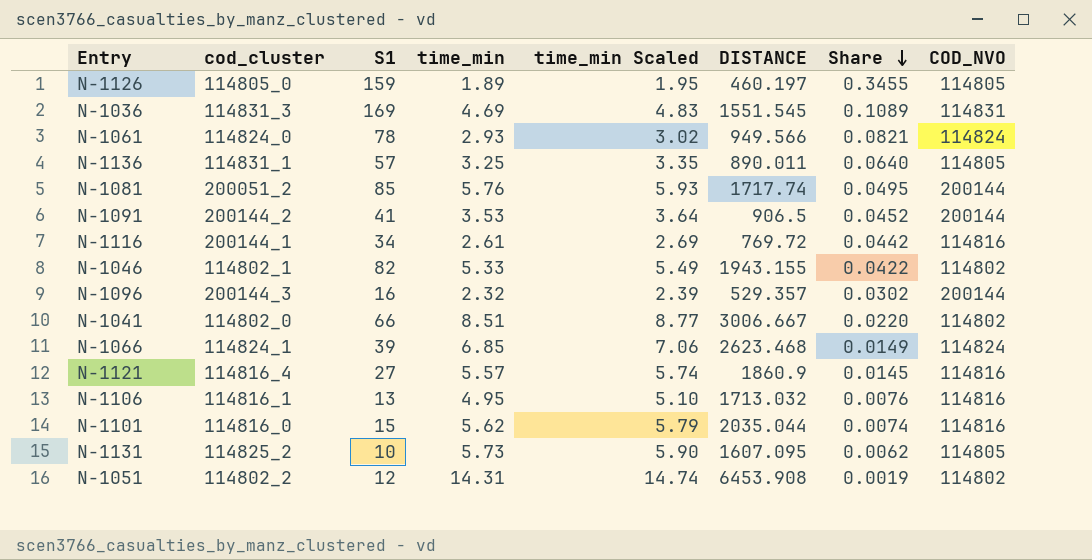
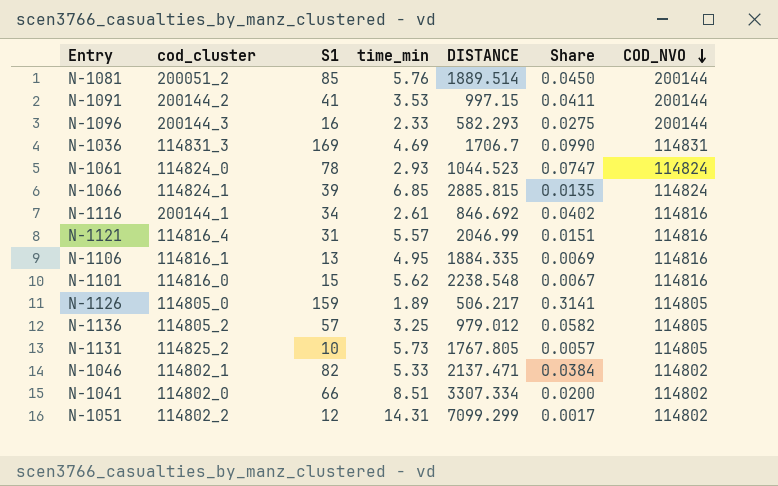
row order: Share descending -> COD_NVO descending
column time_min Scaled | formula: [time_min] * 1.03 -> none
N-1081 | DISTANCE: 1717.74 -> 1889.514
N-1081 | Share: 0.0495 -> 0.0450
N-1091 | DISTANCE: 906.5 -> 997.15
N-1091 | Share: 0.0452 -> 0.0411
N-1096 | time_min: 2.32 -> 2.33
N-1096 | DISTANCE: 529.357 -> 582.293
N-1096 | Share: 0.0302 -> 0.0275
N-1036 | DISTANCE: 1551.545 -> 1706.7
N-1036 | Share: 0.1089 -> 0.0990
N-1061 | DISTANCE: 949.566 -> 1044.523
N-1061 | Share: 0.0821 -> 0.0747
N-1066 | DISTANCE: 2623.468 -> 2885.815
N-1066 | Share: 0.0149 -> 0.0135
N-1116 | DISTANCE: 769.72 -> 846.692
N-1116 | Share: 0.0442 -> 0.0402
N-1121 | S1: 27 -> 31
N-1121 | DISTANCE: 1860.9 -> 2046.99
N-1121 | Share: 0.0145 -> 0.0151
N-1106 | DISTANCE: 1713.032 -> 1884.335
N-1106 | Share: 0.0076 -> 0.0069
N-1101 | DISTANCE: 2035.044 -> 2238.548
N-1101 | Share: 0.0074 -> 0.0067
N-1126 | DISTANCE: 460.197 -> 506.217
N-1126 | Share: 0.3455 -> 0.3141
N-1136 | cod_cluster: 114831_1 -> 114805_2
N-1136 | DISTANCE: 890.011 -> 979.012
N-1136 | Share: 0.0640 -> 0.0582
N-1131 | DISTANCE: 1607.095 -> 1767.805
N-1131 | Share: 0.0062 -> 0.0057
N-1046 | DISTANCE: 1943.155 -> 2137.471
N-1046 | Share: 0.0422 -> 0.0384
N-1041 | DISTANCE: 3006.667 -> 3307.334
N-1041 | Share: 0.0220 -> 0.0200
N-1051 | DISTANCE: 6453.908 -> 7099.299
N-1051 | Share: 0.0019 -> 0.0017

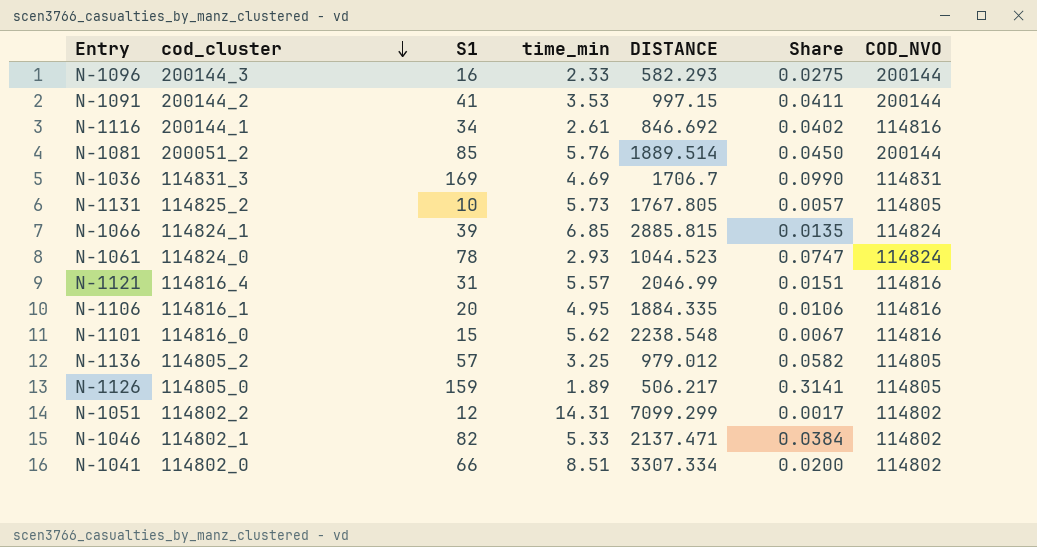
row order: COD_NVO descending -> cod_cluster descending
N-1106 | S1: 13 -> 20
N-1106 | Share: 0.0069 -> 0.0106

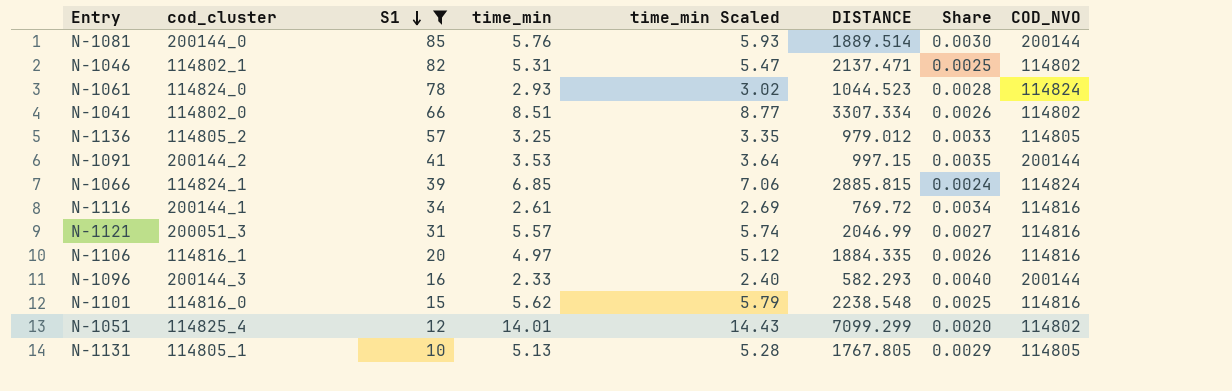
filter: none -> S1 <= 85
row order: cod_cluster descending -> S1 descending
column time_min Scaled | formula: none -> [time_min] * 1.03
column Share | formula: [S1] / [DISTANCE] -> [time_min] / [DISTANCE]
N-1081 | cod_cluster: 200051_2 -> 200144_0
N-1046 | time_min: 5.33 -> 5.31
N-1116 | DISTANCE: 846.692 -> 769.72
N-1121 | cod_cluster: 114816_4 -> 200051_3
N-1106 | time_min: 4.95 -> 4.97
N-1051 | cod_cluster: 114802_2 -> 114825_4
N-1051 | time_min: 14.31 -> 14.01
N-1131 | cod_cluster: 114825_2 -> 114805_1
N-1131 | time_min: 5.73 -> 5.13

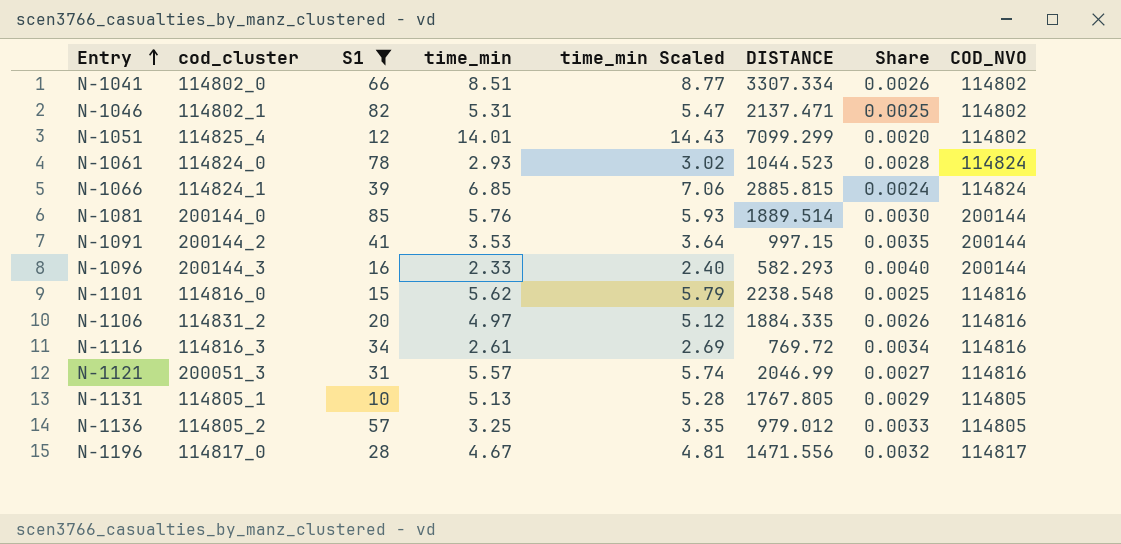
row order: S1 descending -> Entry ascending
N-1106 | cod_cluster: 114816_1 -> 114831_2
N-1116 | cod_cluster: 200144_1 -> 114816_3
row N-1196: none -> 114817_0 | 28 | 4.67 | 4.81 | 1471.556 | 0.0032 | 114817

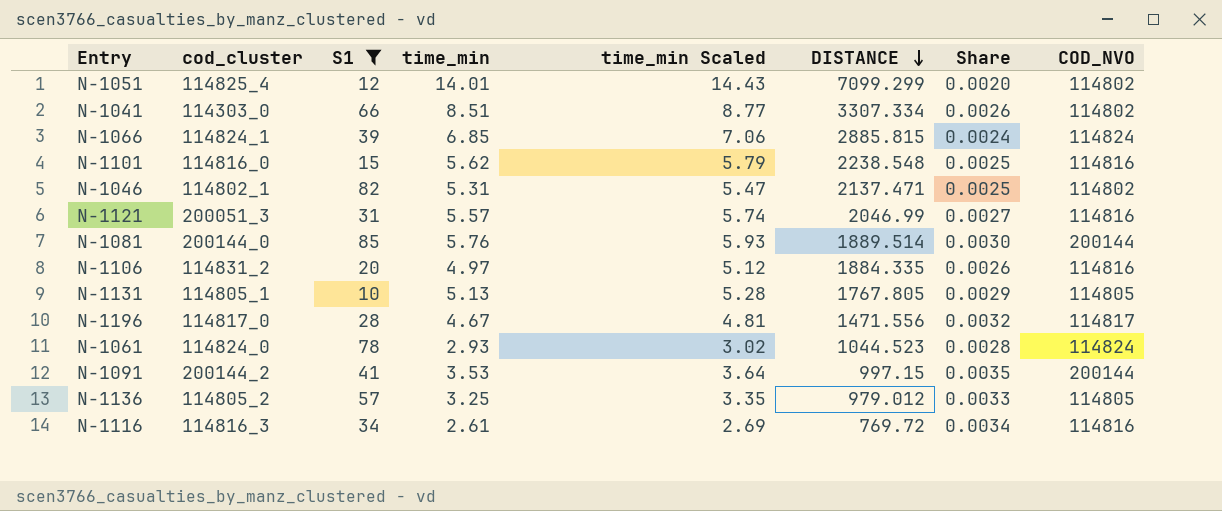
row order: Entry ascending -> DISTANCE descending
row N-1096: 200144_3 | 16 | 2.33 | 2.40 | 582.293 | 0.0040 | 200144 -> none
N-1041 | cod_cluster: 114802_0 -> 114303_0

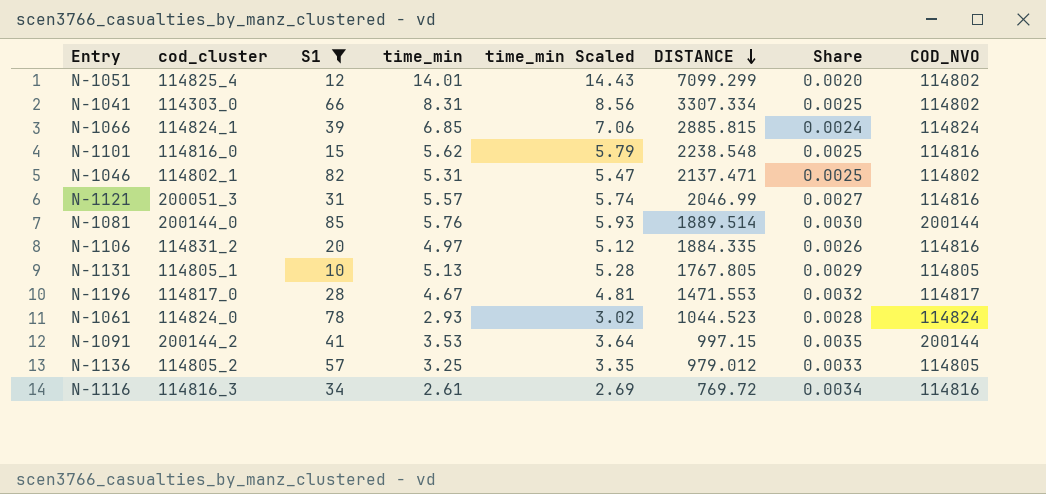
N-1041 | time_min: 8.51 -> 8.31
N-1041 | time_min Scaled: 8.77 -> 8.56
N-1041 | Share: 0.0026 -> 0.0025
N-1196 | DISTANCE: 1471.556 -> 1471.553

